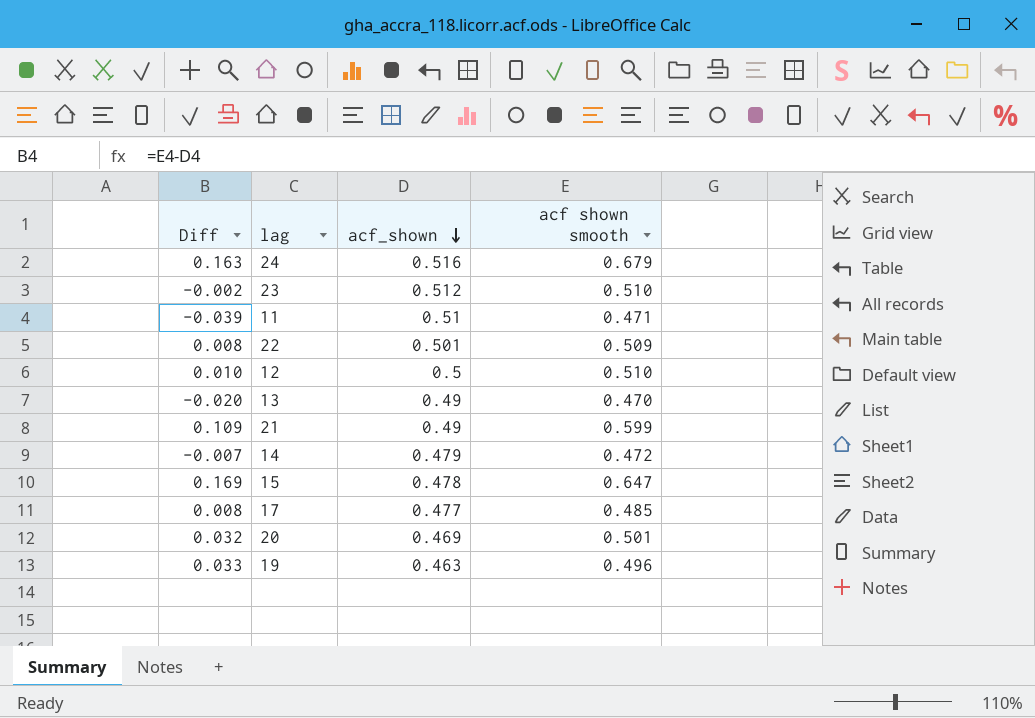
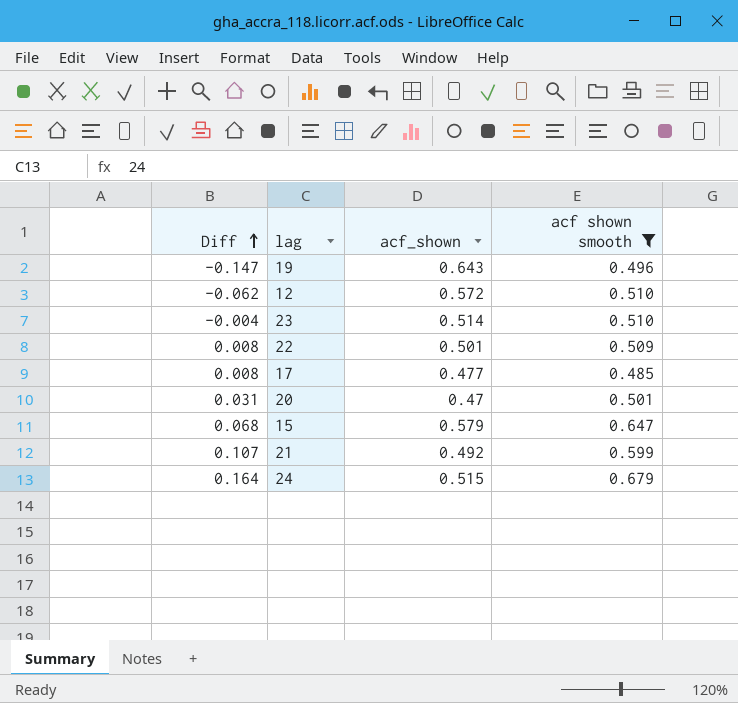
filter: none -> acf shown smooth >= 0.485
row order: acf_shown descending -> Diff ascending
19 | Diff: 0.033 -> -0.147
19 | acf_shown: 0.463 -> 0.643
12 | Diff: 0.010 -> -0.062
12 | acf_shown: 0.5 -> 0.572
23 | Diff: -0.002 -> -0.004
23 | acf_shown: 0.512 -> 0.514
20 | Diff: 0.032 -> 0.031
20 | acf_shown: 0.469 -> 0.47
15 | Diff: 0.169 -> 0.068
15 | acf_shown: 0.478 -> 0.579
21 | Diff: 0.109 -> 0.107
21 | acf_shown: 0.49 -> 0.492
24 | Diff: 0.163 -> 0.164
24 | acf_shown: 0.516 -> 0.515

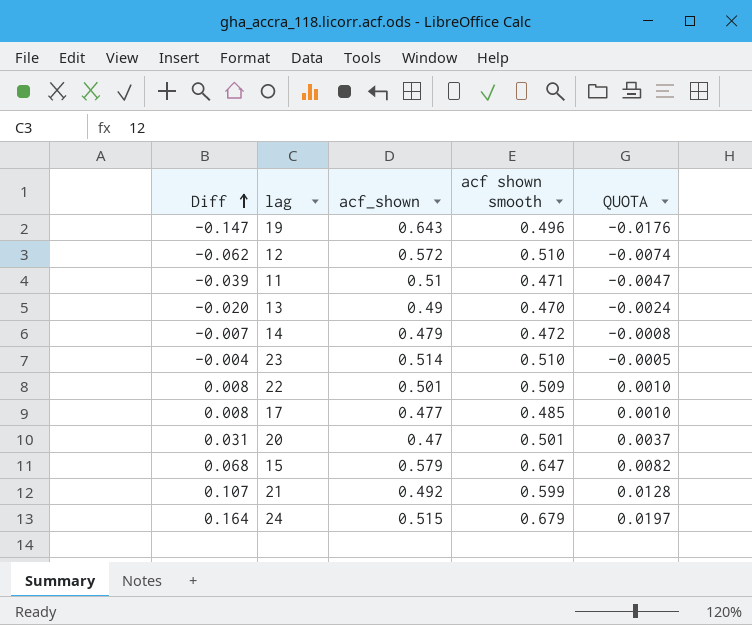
filter: acf shown smooth >= 0.485 -> none
column QUOTA | formula: none -> [Diff] * 0.12

